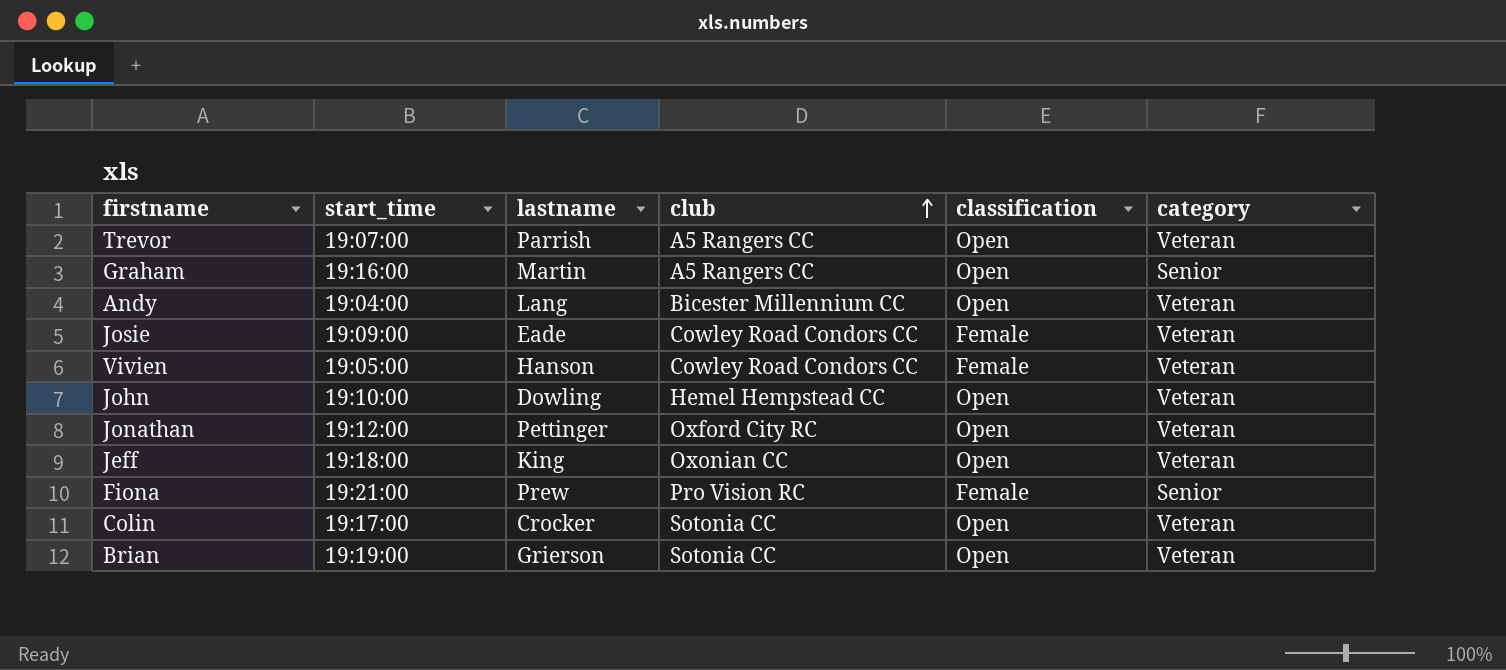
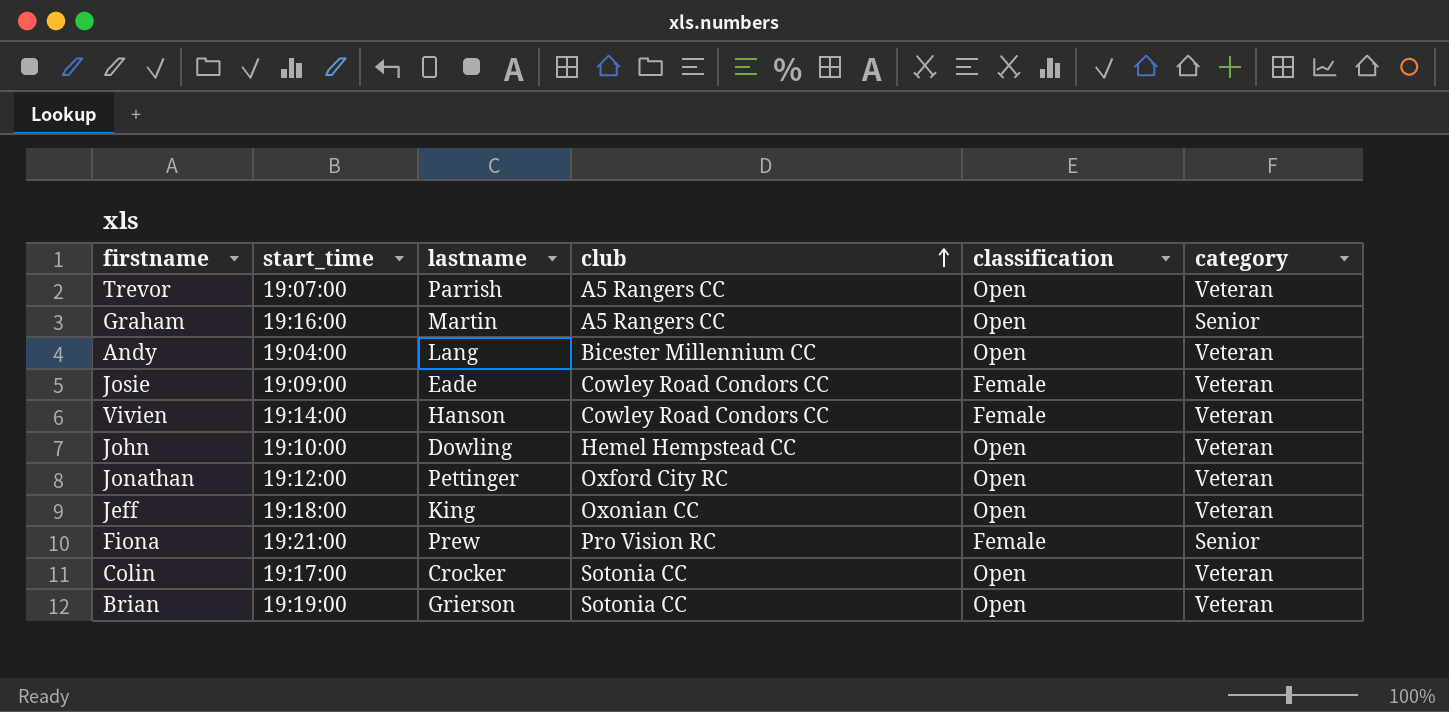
Vivien | start_time: 19:05:00 -> 19:14:00

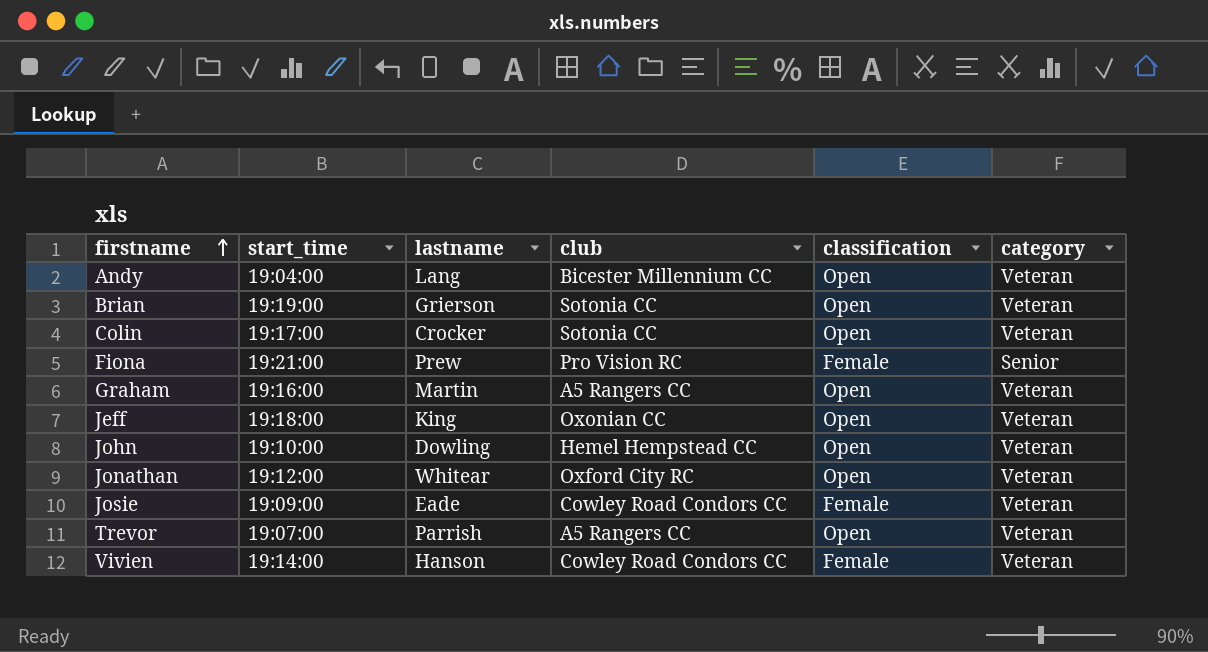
row order: club ascending -> firstname ascending
Graham | category: Senior -> Veteran
Jonathan | lastname: Pettinger -> Whitear

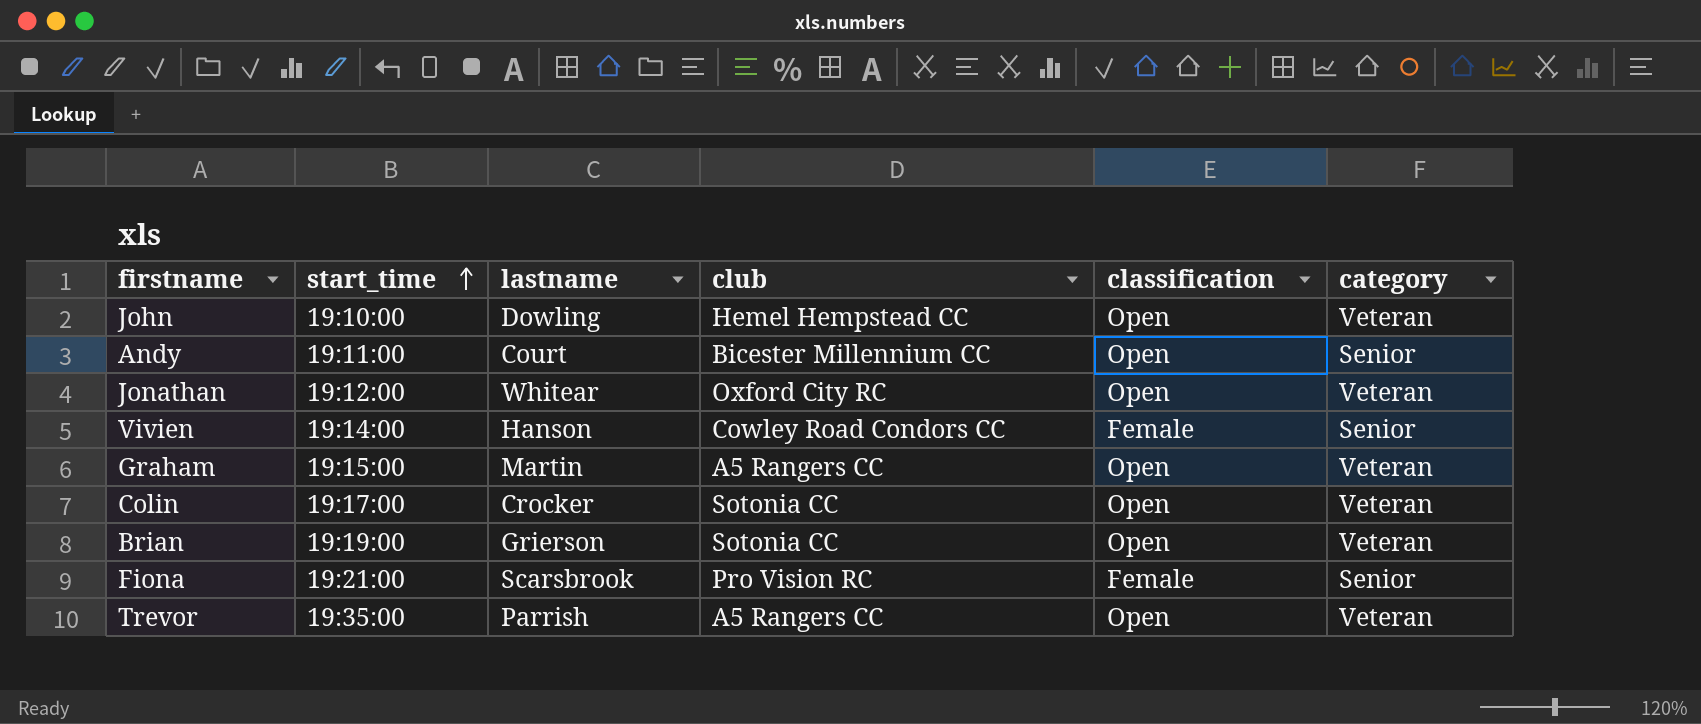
row order: firstname ascending -> start_time ascending
row Jeff: 19:18:00 | King | Oxonian CC | Open | Veteran -> none
row Josie: 19:09:00 | Eade | Cowley Road Condors CC | Female | Veteran -> none
Andy | start_time: 19:04:00 -> 19:11:00
Andy | lastname: Lang -> Court
Andy | category: Veteran -> Senior
Vivien | category: Veteran -> Senior
Graham | start_time: 19:16:00 -> 19:15:00
Fiona | lastname: Prew -> Scarsbrook
Trevor | start_time: 19:07:00 -> 19:35:00

